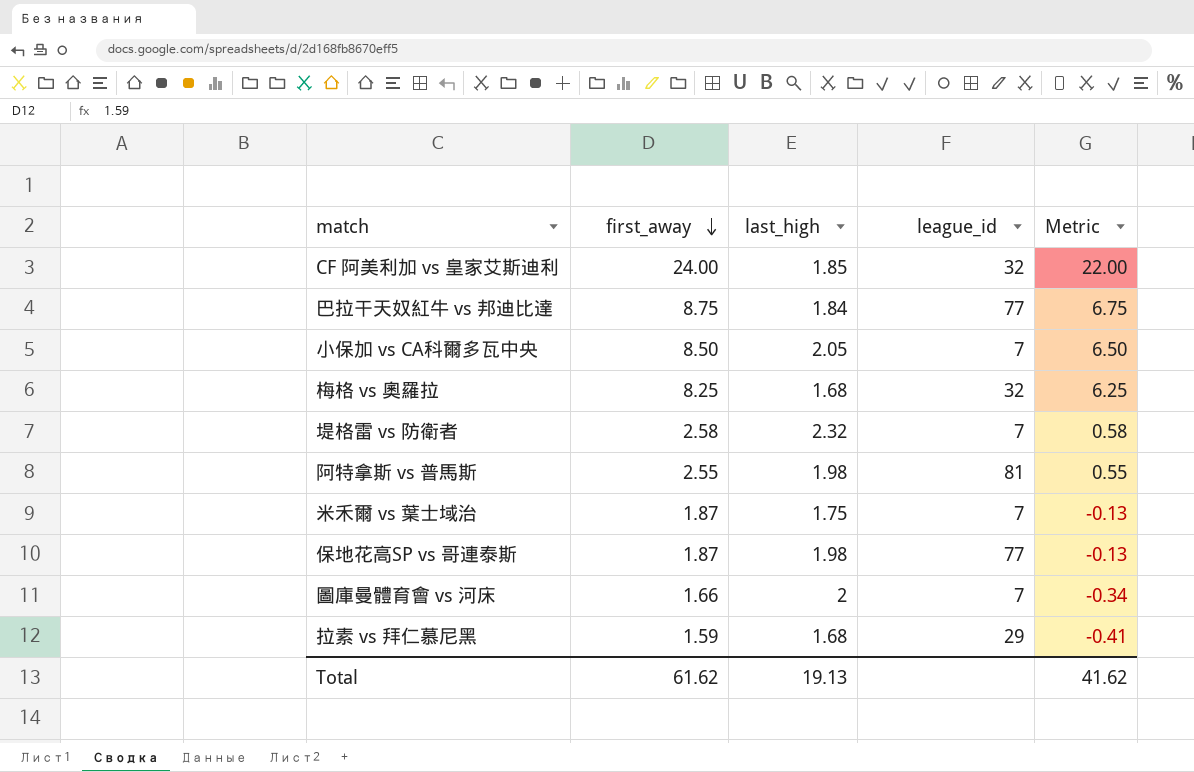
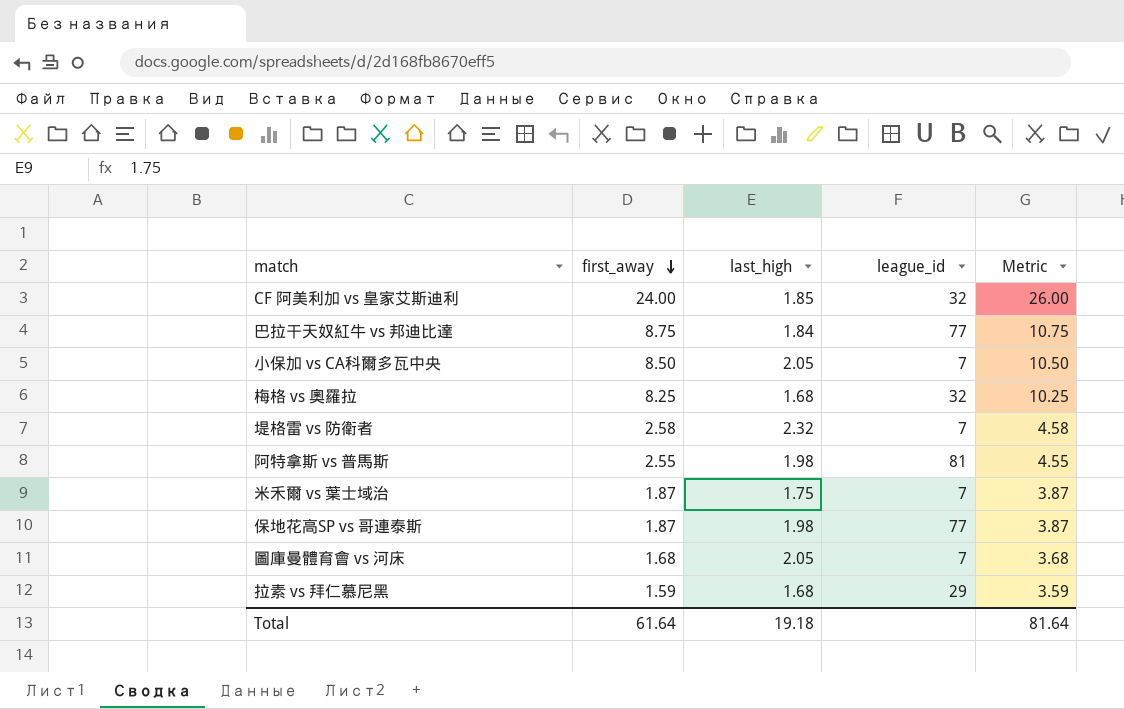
column Metric | formula: [first_away] - 2 -> [first_away] + 2
圖庫曼體育會 vs 河床 | first_away: 1.66 -> 1.68
圖庫曼體育會 vs 河床 | last_high: 2 -> 2.05
Total | first_away: 61.62 -> 61.64
Total | last_high: 19.13 -> 19.18
Total | Metric: 41.62 -> 81.64

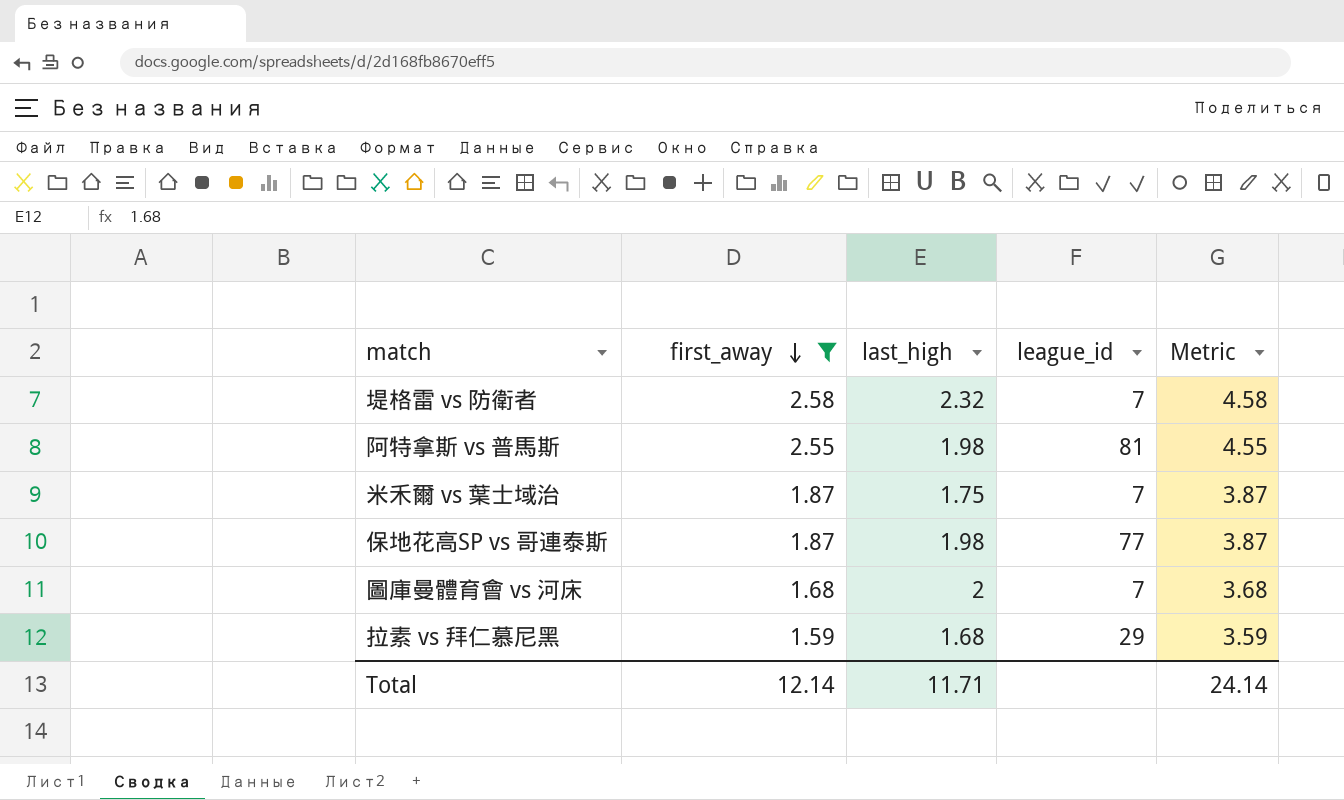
filter: none -> first_away <= 2.58
圖庫曼體育會 vs 河床 | last_high: 2.05 -> 2
Total | first_away: 61.64 -> 12.14
Total | last_high: 19.18 -> 11.71
Total | Metric: 81.64 -> 24.14

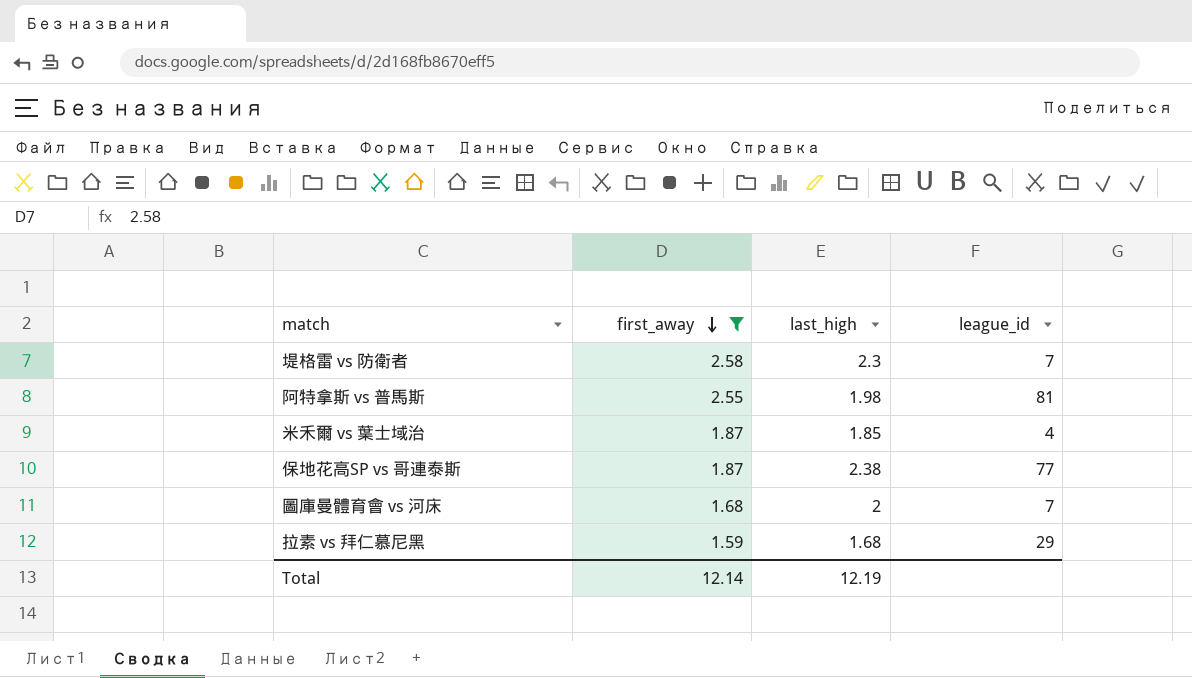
column Metric | formula: [first_away] + 2 -> none
堤格雷 vs 防衛者 | last_high: 2.32 -> 2.3
米禾爾 vs 葉士域治 | last_high: 1.75 -> 1.85
米禾爾 vs 葉士域治 | league_id: 7 -> 4
保地花高SP vs 哥連泰斯 | last_high: 1.98 -> 2.38
Total | last_high: 11.71 -> 12.19

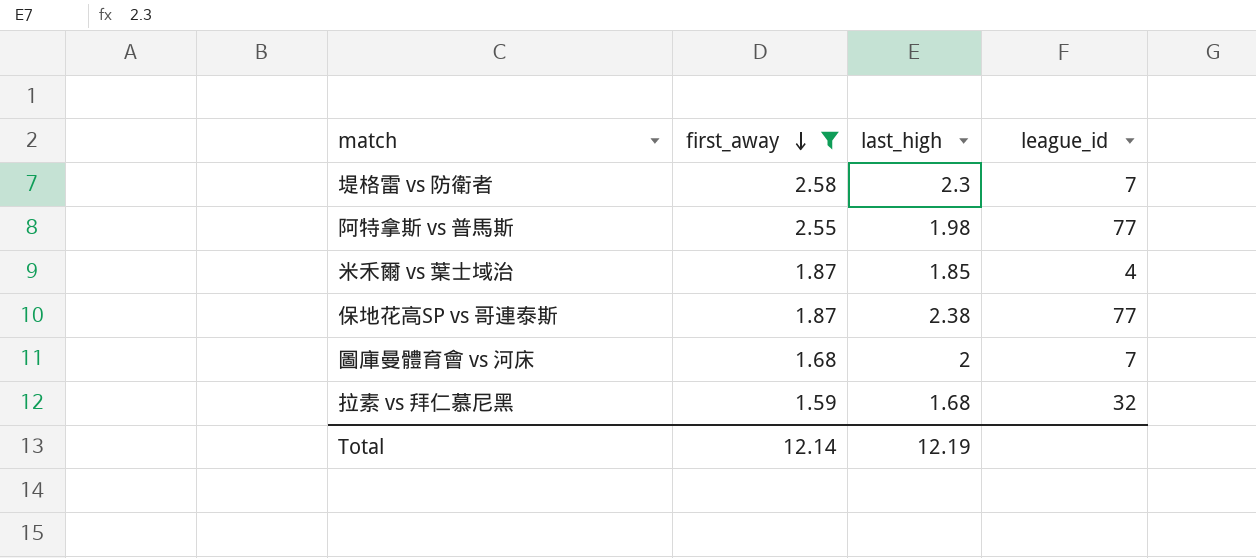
阿特拿斯 vs 普馬斯 | league_id: 81 -> 77
拉素 vs 拜仁慕尼黑 | league_id: 29 -> 32

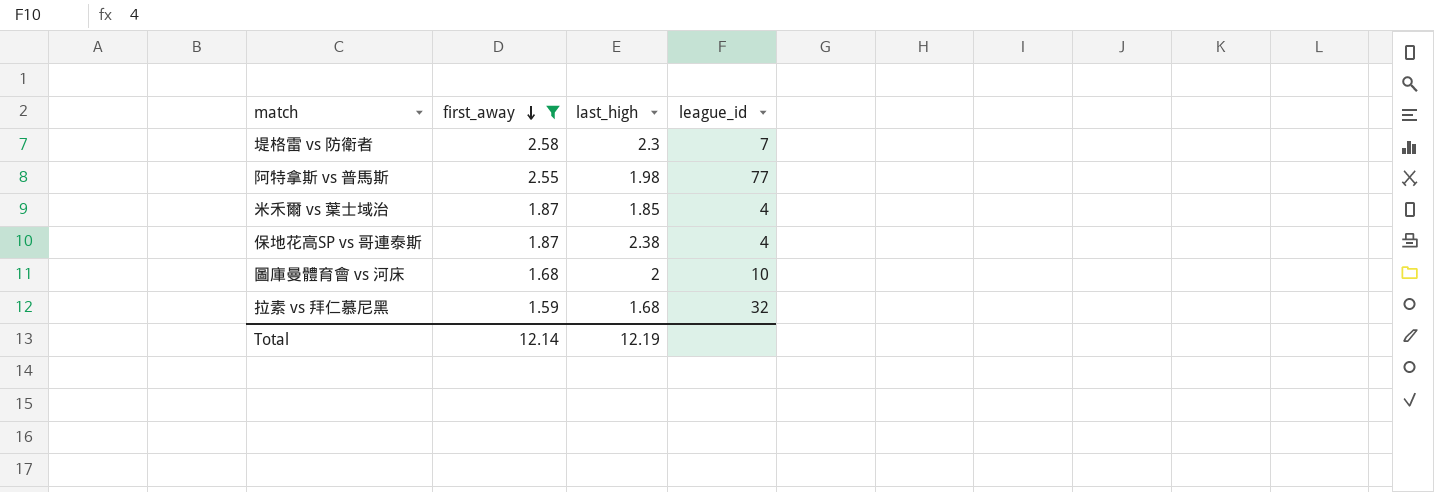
保地花高SP vs 哥連泰斯 | league_id: 77 -> 4
圖庫曼體育會 vs 河床 | league_id: 7 -> 10

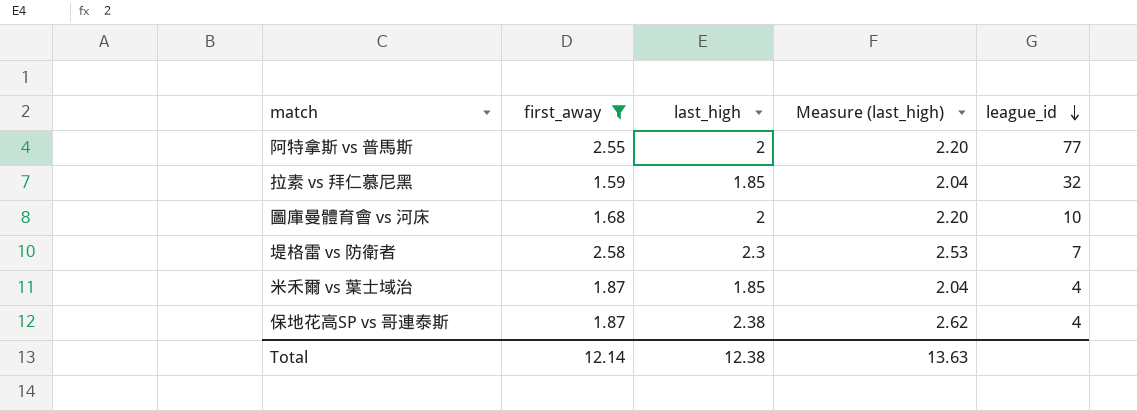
row order: first_away descending -> league_id descending
column Measure (last_high) | formula: none -> [last_high] * 1.1
阿特拿斯 vs 普馬斯 | last_high: 1.98 -> 2
拉素 vs 拜仁慕尼黑 | last_high: 1.68 -> 1.85
Total | last_high: 12.19 -> 12.38

